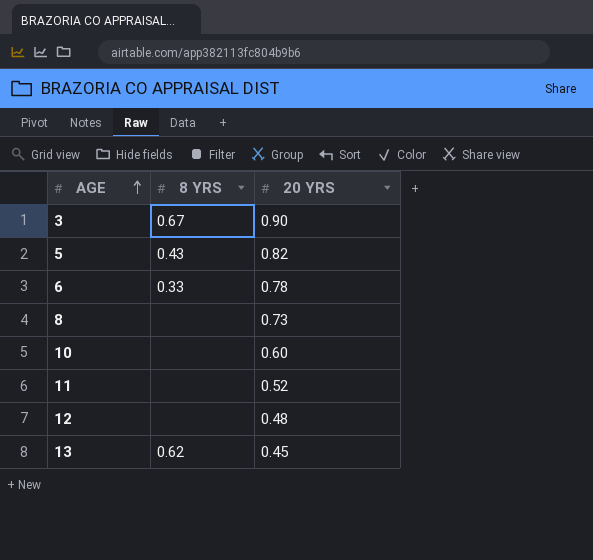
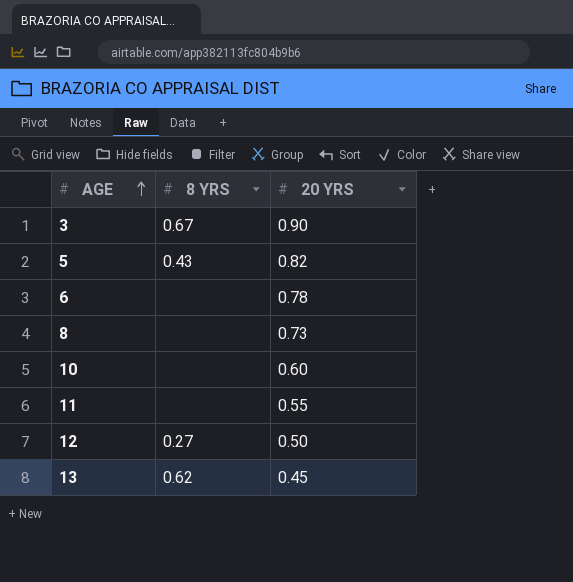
6 | 8 YRS: 0.33 -> none
11 | 20 YRS: 0.52 -> 0.55
12 | 8 YRS: none -> 0.27
12 | 20 YRS: 0.48 -> 0.50

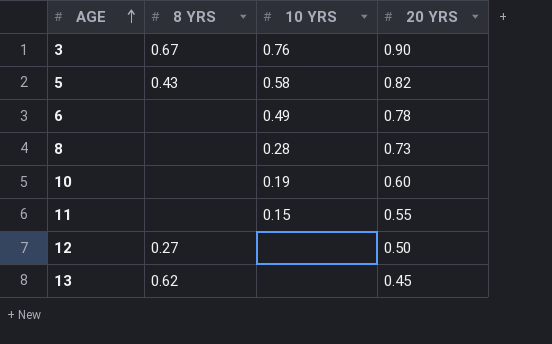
column 10 YRS | position: none -> 3

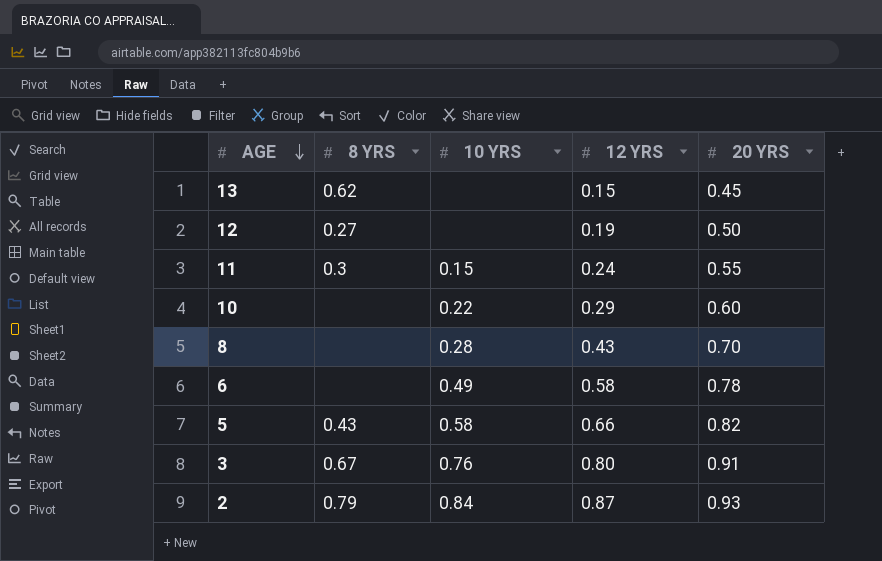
row order: AGE ascending -> AGE descending
column 12 YRS | position: none -> 4
11 | 8 YRS: none -> 0.3
10 | 10 YRS: 0.19 -> 0.22
8 | 20 YRS: 0.73 -> 0.70
3 | 20 YRS: 0.90 -> 0.91
row 2: none -> 0.79 | 0.84 | 0.87 | 0.93

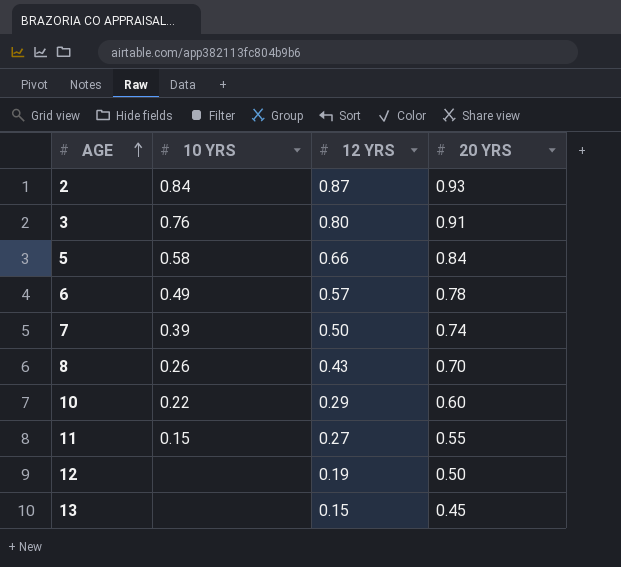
row order: AGE descending -> AGE ascending
column 8 YRS | position: 2 -> none
5 | 20 YRS: 0.82 -> 0.84
6 | 12 YRS: 0.58 -> 0.57
row 7: none -> 0.39 | 0.50 | 0.74
8 | 10 YRS: 0.28 -> 0.26
11 | 12 YRS: 0.24 -> 0.27

